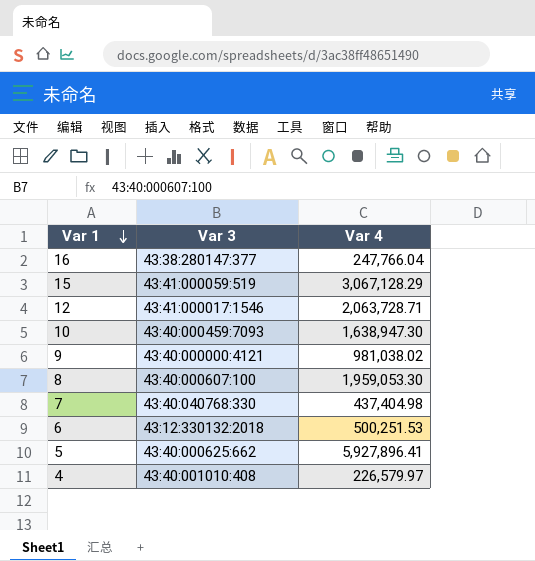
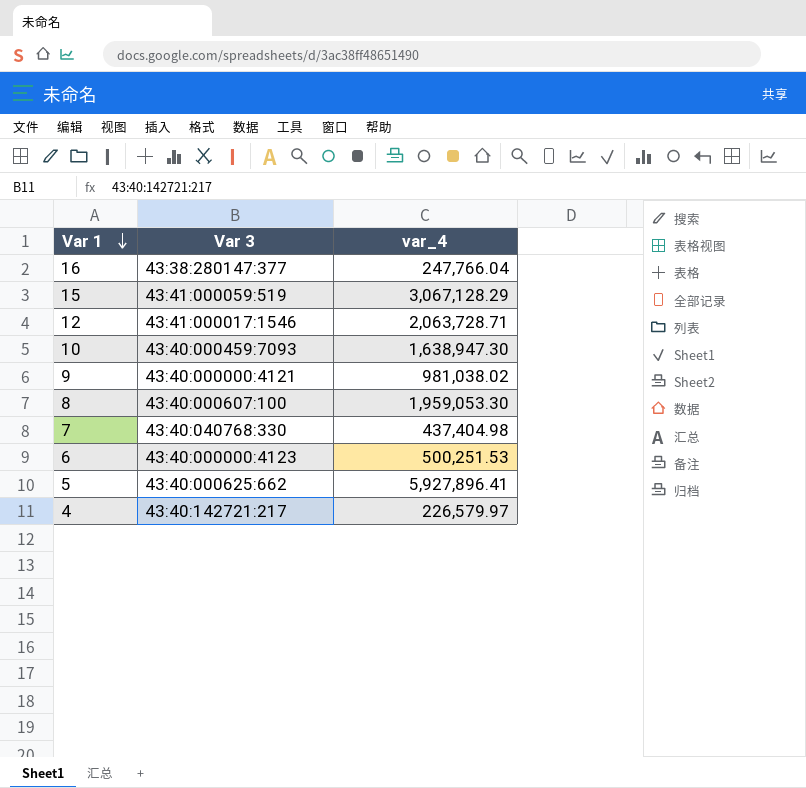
column name: Var 4 -> var_4
6 | Var 3: 43:12:330132:2018 -> 43:40:000000:4123
4 | Var 3: 43:40:001010:408 -> 43:40:142721:217

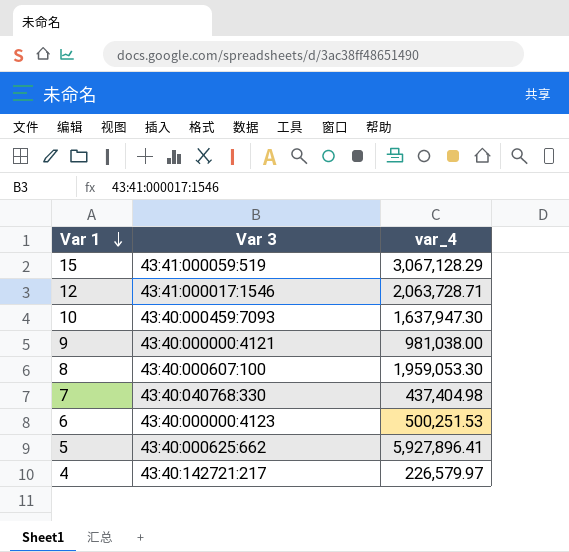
row 16: 43:38:280147:377 | 247,766.04 -> none
10 | var_4: 1,638,947.30 -> 1,637,947.30
9 | var_4: 981,038.02 -> 981,038.00

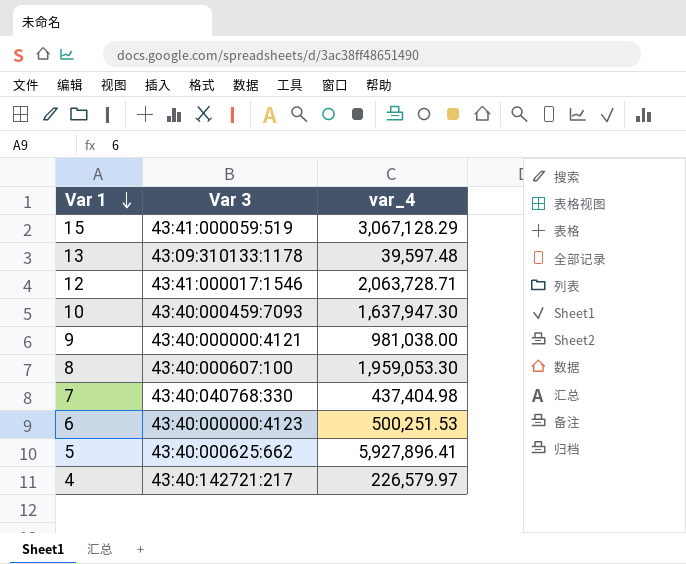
row 13: none -> 43:09:310133:1178 | 39,597.48

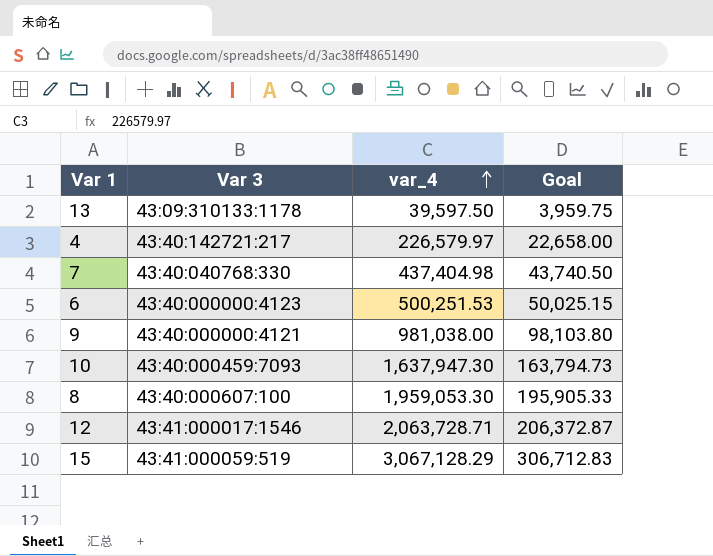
row order: Var 1 descending -> var_4 ascending
column Goal | formula: none -> [var_4] * 0.1
row 5: 43:40:000625:662 | 5,927,896.41 -> none
13 | var_4: 39,597.48 -> 39,597.50

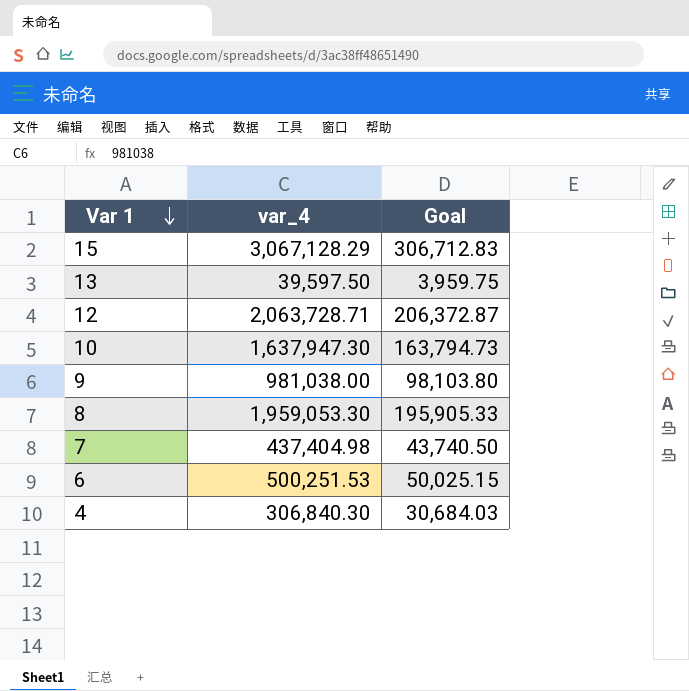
row order: var_4 ascending -> Var 1 descending
column Var 3 | position: 2 -> none
4 | var_4: 226,579.97 -> 306,840.30
4 | Goal: 22,658.00 -> 30,684.03

